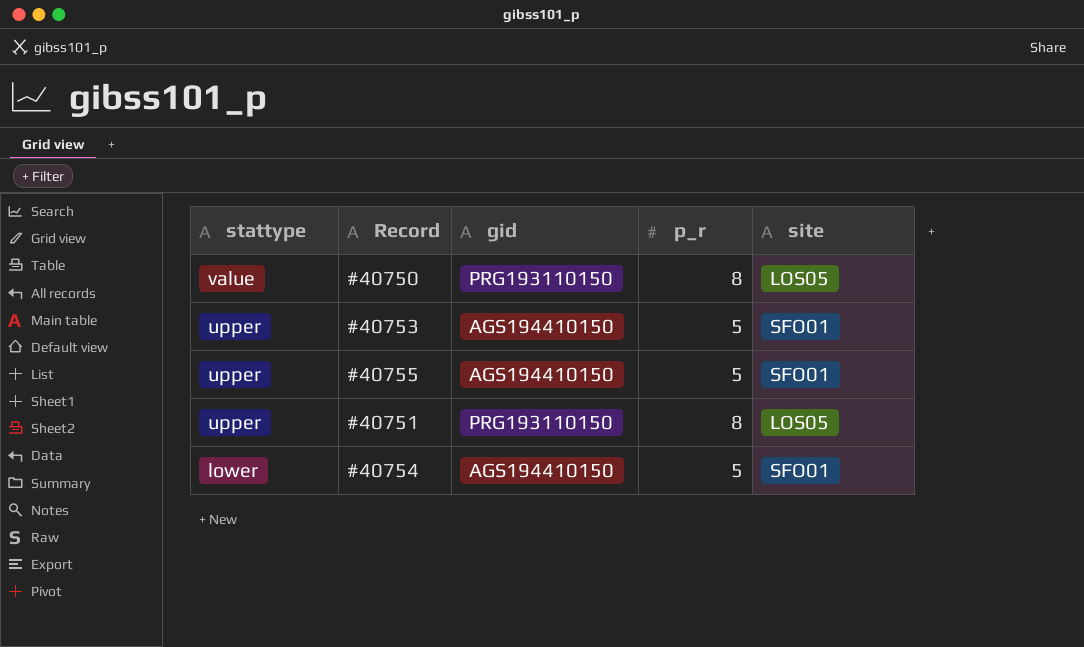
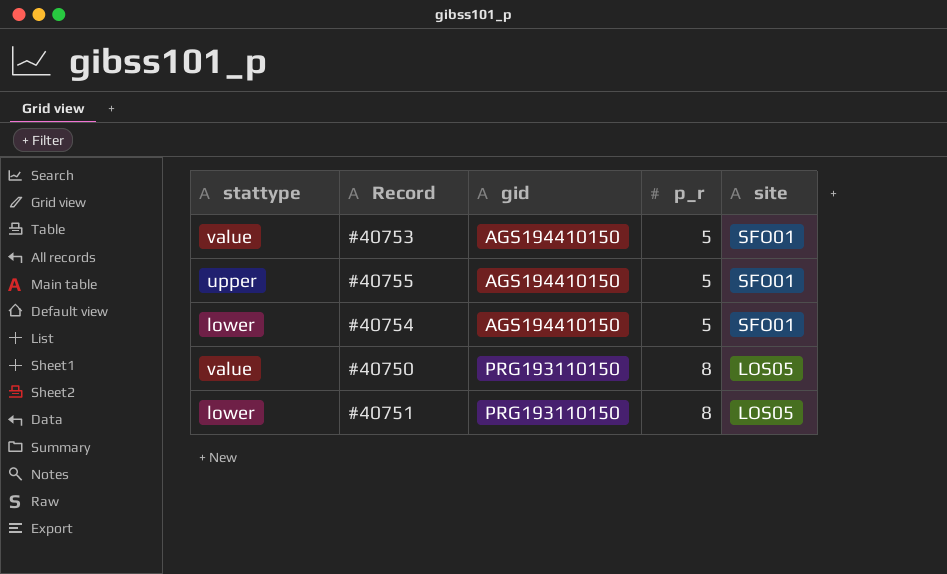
row order: stattype descending -> gid ascending
#40753 | stattype: upper -> value
#40751 | stattype: upper -> lower

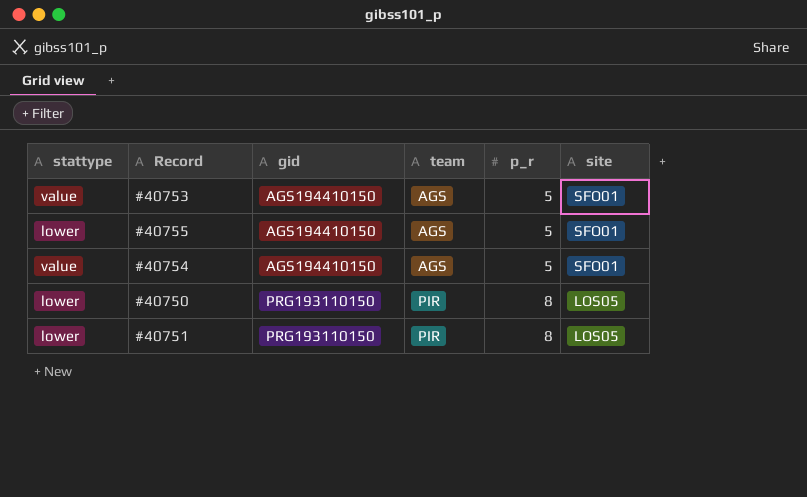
column team | position: none -> 4
#40755 | stattype: upper -> lower
#40754 | stattype: lower -> value
#40750 | stattype: value -> lower

